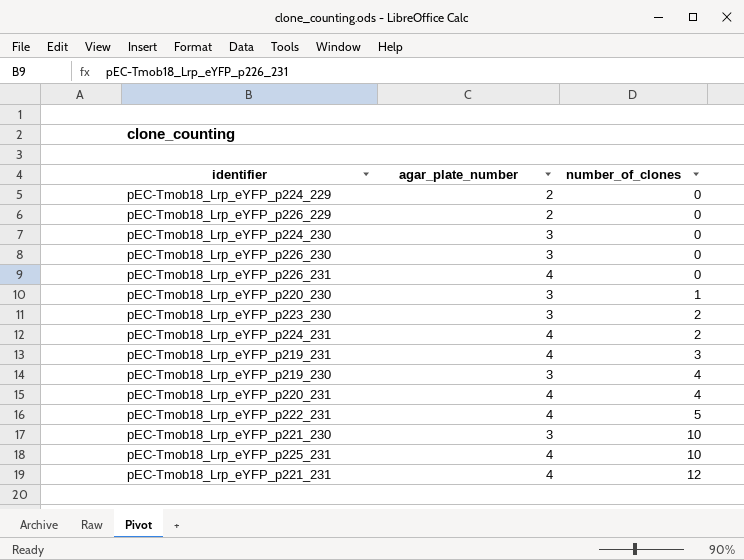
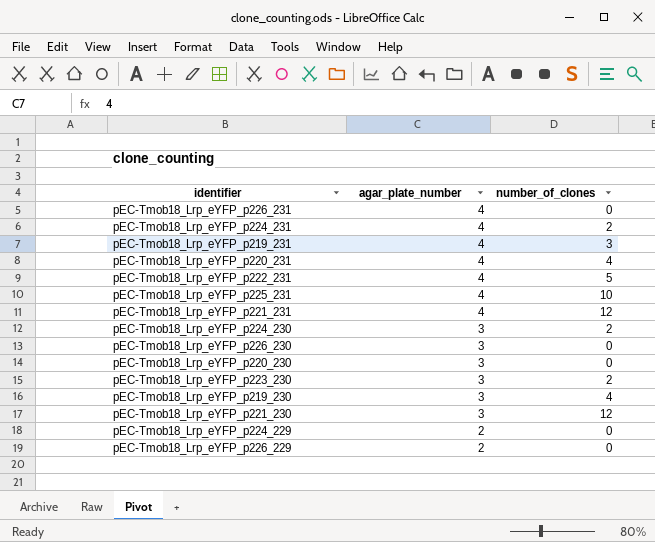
row order: number_of_clones ascending -> agar_plate_number descending
pEC-Tmob18_Lrp_eYFP_p224_230 | number_of_clones: 0 -> 2
pEC-Tmob18_Lrp_eYFP_p220_230 | number_of_clones: 1 -> 0
pEC-Tmob18_Lrp_eYFP_p221_230 | number_of_clones: 10 -> 12

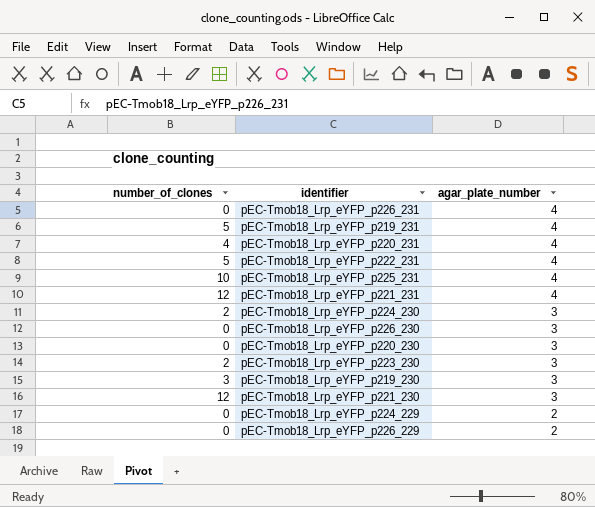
column number_of_clones | position: 3 -> 1
row pEC-Tmob18_Lrp_eYFP_p224_231: 4 | 2 -> none
pEC-Tmob18_Lrp_eYFP_p219_231 | number_of_clones: 3 -> 5
pEC-Tmob18_Lrp_eYFP_p219_230 | number_of_clones: 4 -> 3

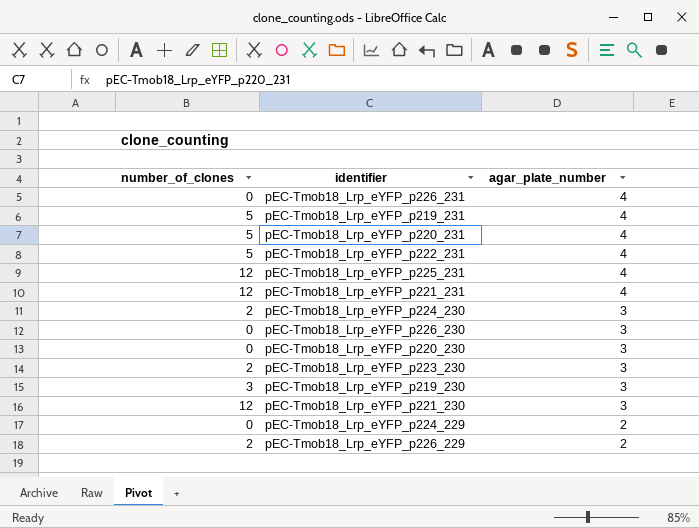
pEC-Tmob18_Lrp_eYFP_p220_231 | number_of_clones: 4 -> 5
pEC-Tmob18_Lrp_eYFP_p225_231 | number_of_clones: 10 -> 12
pEC-Tmob18_Lrp_eYFP_p226_229 | number_of_clones: 0 -> 2

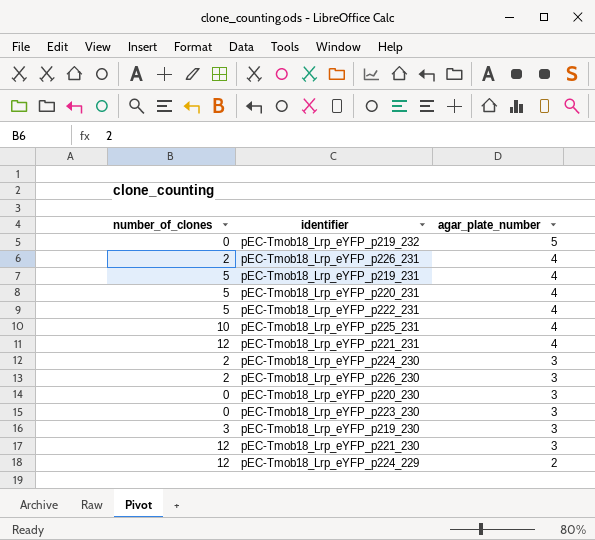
row pEC-Tmob18_Lrp_eYFP_p226_229: 2 | 2 -> none
row pEC-Tmob18_Lrp_eYFP_p219_232: none -> 0 | 5
pEC-Tmob18_Lrp_eYFP_p226_231 | number_of_clones: 0 -> 2
pEC-Tmob18_Lrp_eYFP_p225_231 | number_of_clones: 12 -> 10
pEC-Tmob18_Lrp_eYFP_p226_230 | number_of_clones: 0 -> 2
pEC-Tmob18_Lrp_eYFP_p223_230 | number_of_clones: 2 -> 0
pEC-Tmob18_Lrp_eYFP_p224_229 | number_of_clones: 0 -> 12

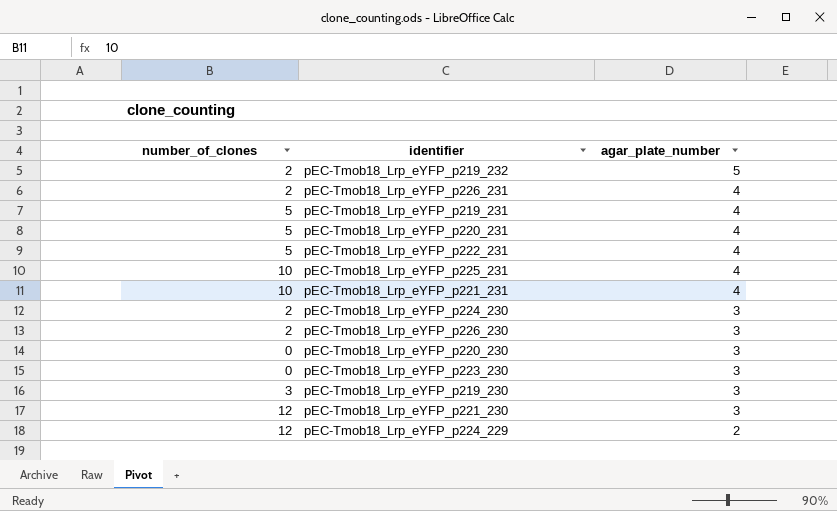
pEC-Tmob18_Lrp_eYFP_p219_232 | number_of_clones: 0 -> 2
pEC-Tmob18_Lrp_eYFP_p221_231 | number_of_clones: 12 -> 10

